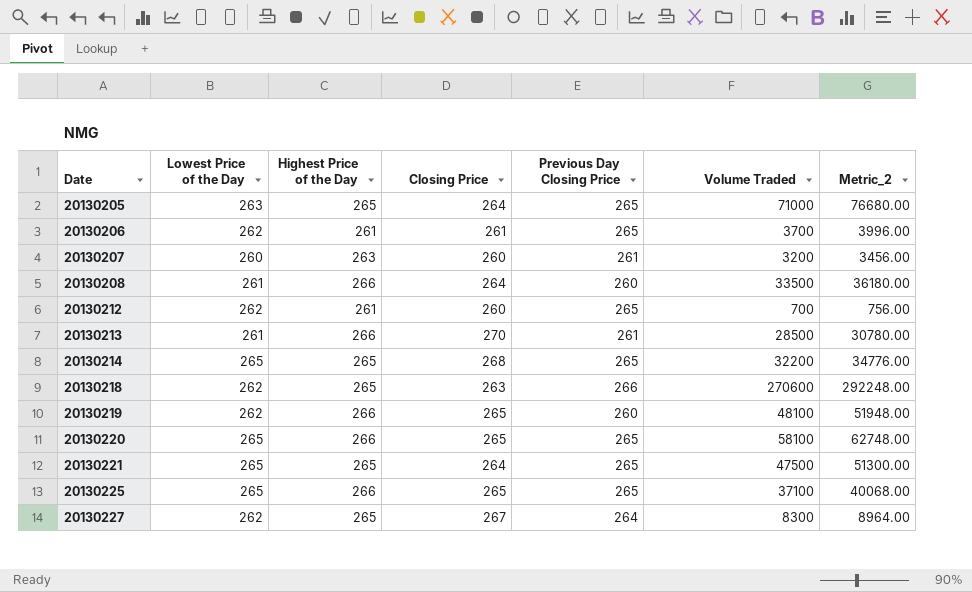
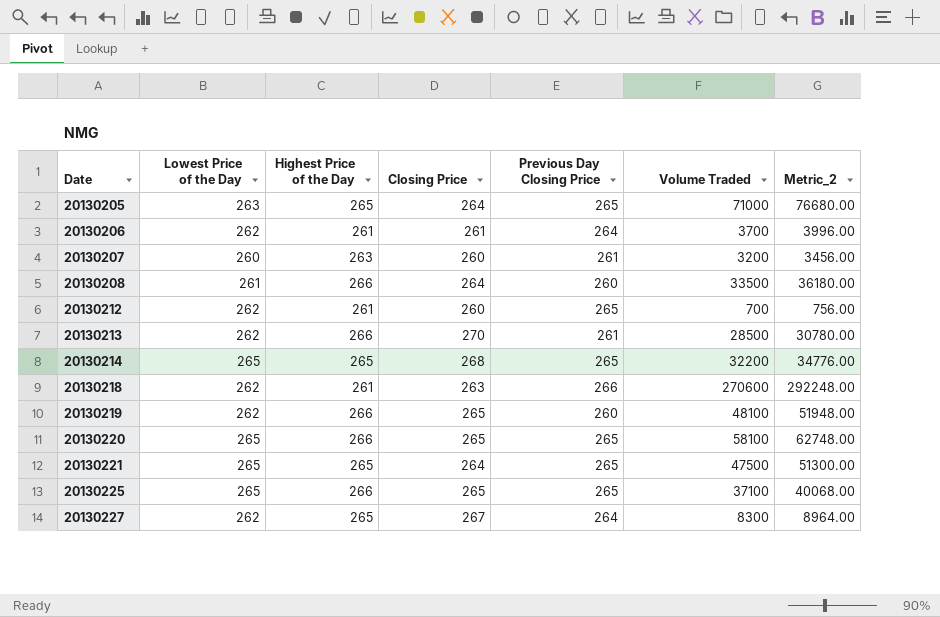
20130206 | Previous Day Closing Price: 265 -> 264
20130213 | Lowest Price of the Day: 261 -> 262
20130218 | Highest Price of the Day: 265 -> 261

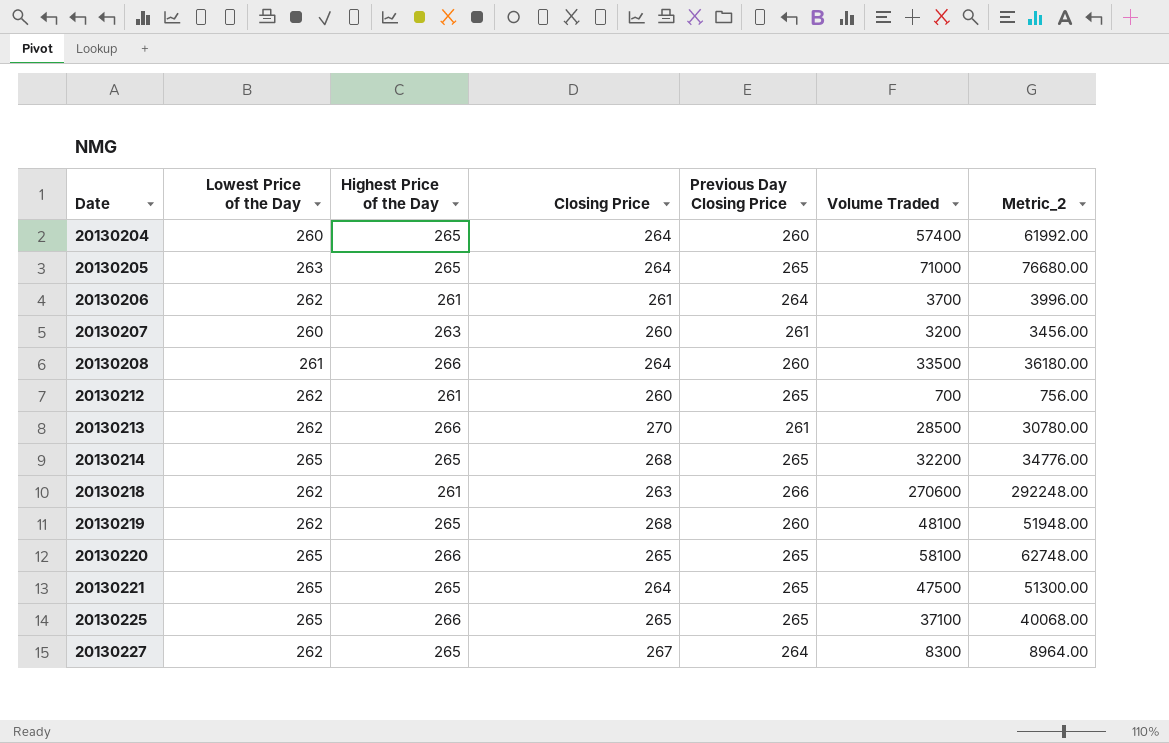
row 20130204: none -> 260 | 265 | 264 | 260 | 57400 | 61992.00
20130219 | Highest Price of the Day: 266 -> 265
20130219 | Closing Price: 265 -> 268

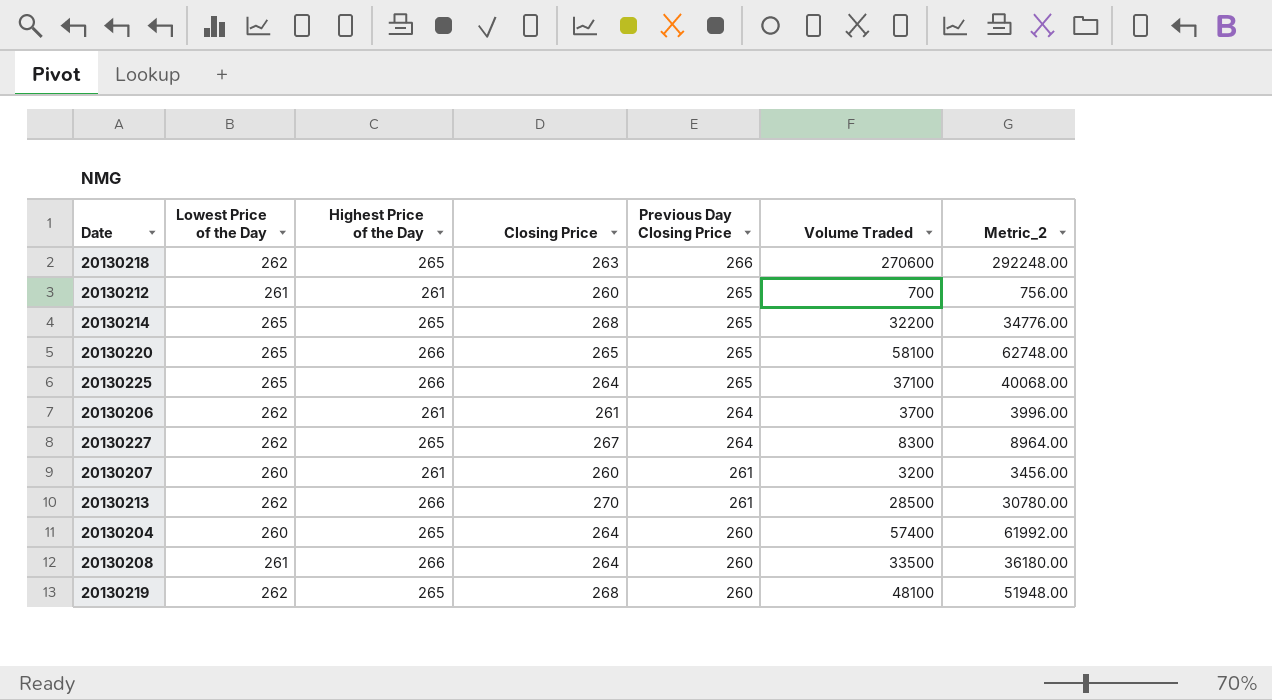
row order: Date ascending -> Previous Day Closing Price descending
row 20130205: 263 | 265 | 264 | 265 | 71000 | 76680.00 -> none
row 20130221: 265 | 265 | 264 | 265 | 47500 | 51300.00 -> none
20130218 | Highest Price of the Day: 261 -> 265
20130212 | Lowest Price of the Day: 262 -> 261
20130225 | Closing Price: 265 -> 264
20130207 | Highest Price of the Day: 263 -> 261

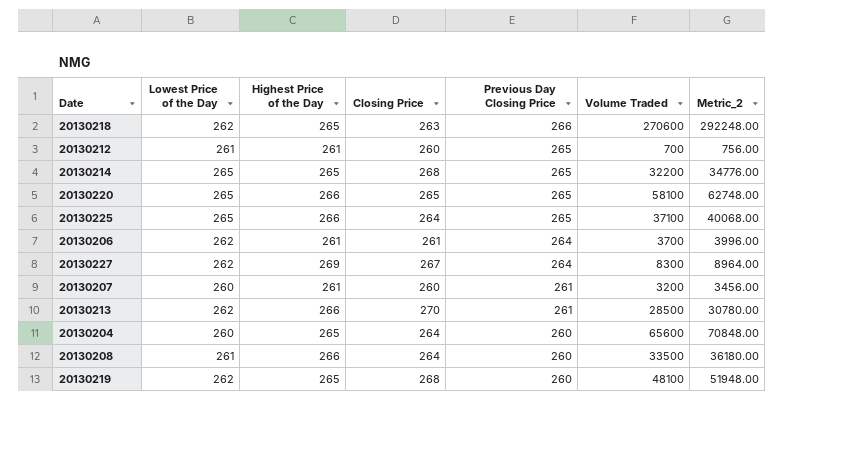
20130227 | Highest Price of the Day: 265 -> 269
20130204 | Volume Traded: 57400 -> 65600
20130204 | Metric_2: 61992.00 -> 70848.00

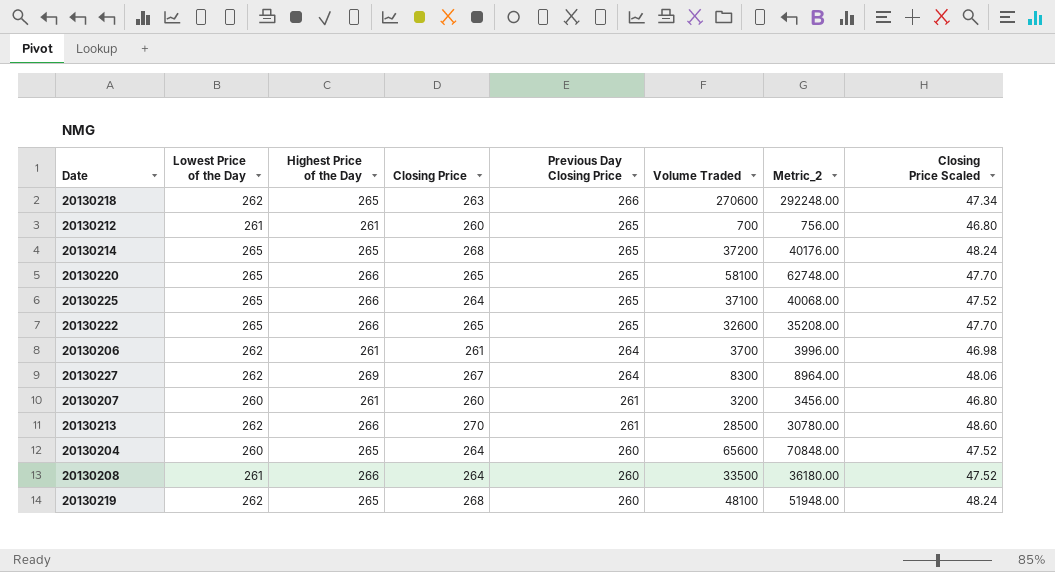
column Closing Price Scaled | formula: none -> [Closing Price] * 0.18
20130214 | Volume Traded: 32200 -> 37200
20130214 | Metric_2: 34776.00 -> 40176.00
row 20130222: none -> 265 | 266 | 265 | 265 | 32600 | 35208.00 | 47.70

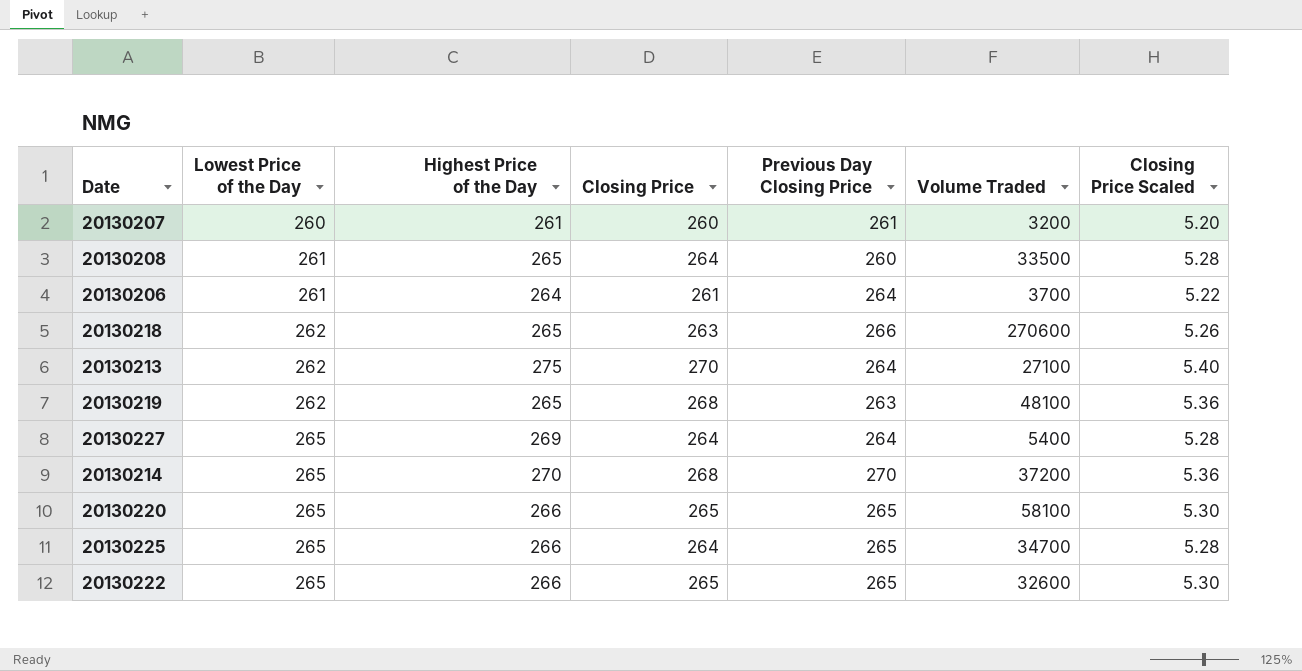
row order: Previous Day Closing Price descending -> Lowest Price of the Day ascending
column Metric_2 | formula: [Volume Traded] * 1.08 -> none
column Closing Price Scaled | formula: [Closing Price] * 0.18 -> [Closing Price] * 0.02
row 20130212: 261 | 261 | 260 | 265 | 700 | 756.00 | 46.80 -> none
row 20130204: 260 | 265 | 264 | 260 | 65600 | 70848.00 | 47.52 -> none
20130208 | Highest Price of the Day: 266 -> 265
20130206 | Lowest Price of the Day: 262 -> 261
20130206 | Highest Price of the Day: 261 -> 264
20130213 | Highest Price of the Day: 266 -> 275
20130213 | Previous Day Closing Price: 261 -> 264
20130213 | Volume Traded: 28500 -> 27100
20130219 | Previous Day Closing Price: 260 -> 263
20130227 | Lowest Price of the Day: 262 -> 265
20130227 | Closing Price: 267 -> 264
20130227 | Volume Traded: 8300 -> 5400
20130214 | Highest Price of the Day: 265 -> 270
20130214 | Previous Day Closing Price: 265 -> 270
20130225 | Volume Traded: 37100 -> 34700

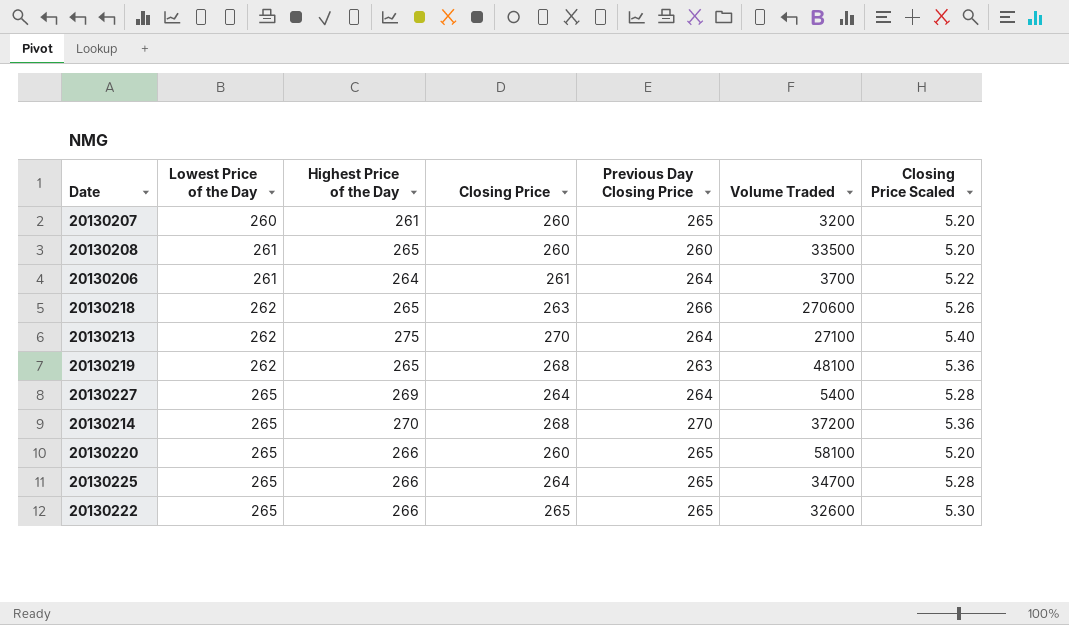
20130207 | Previous Day Closing Price: 261 -> 265
20130208 | Closing Price: 264 -> 260
20130208 | Closing Price Scaled: 5.28 -> 5.20
20130220 | Closing Price: 265 -> 260
20130220 | Closing Price Scaled: 5.30 -> 5.20

